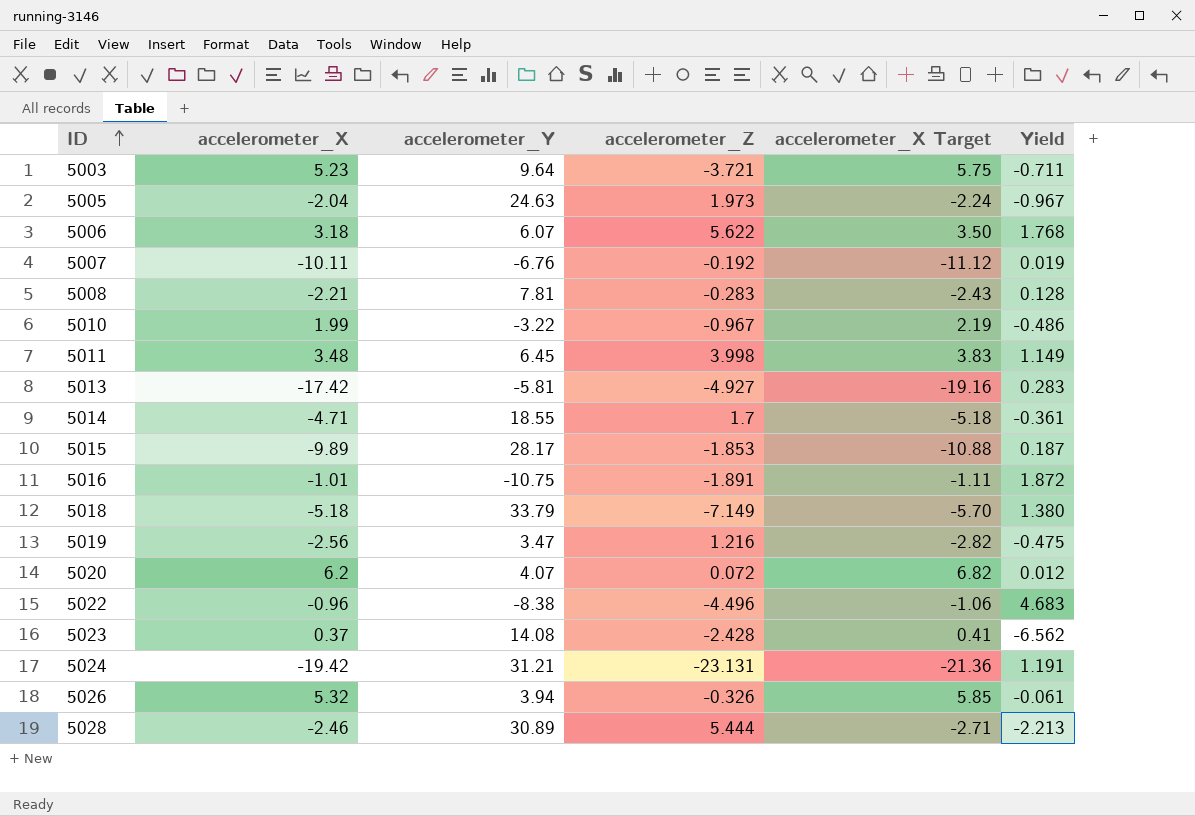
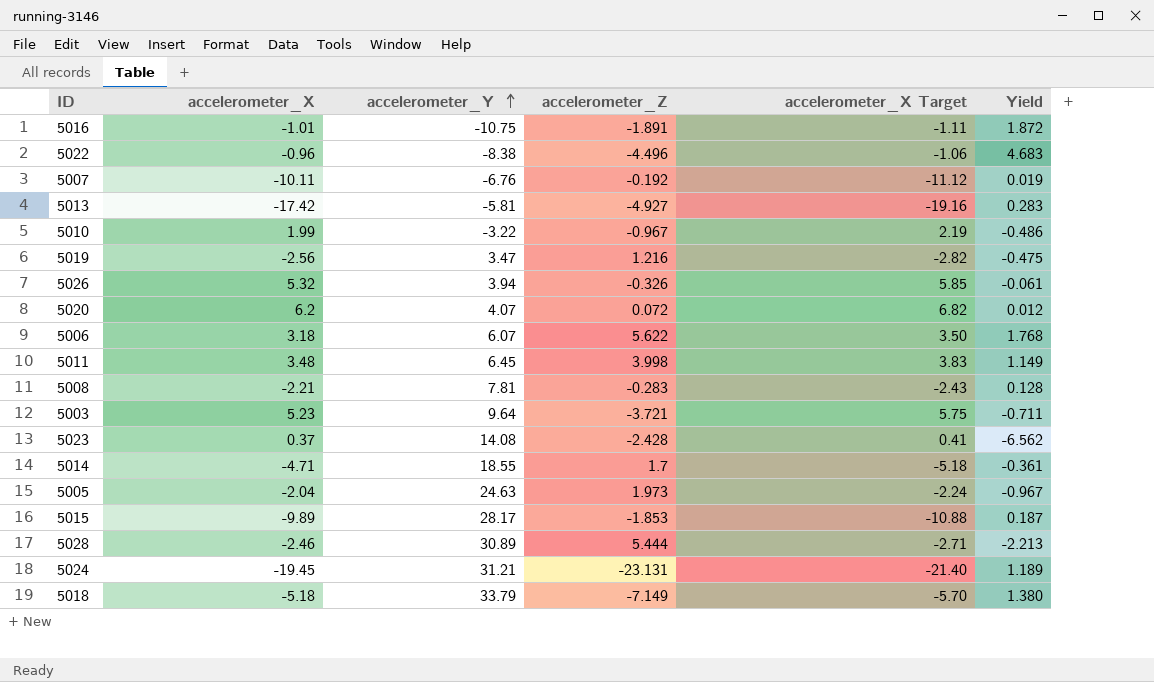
row order: ID ascending -> accelerometer_Y ascending
5024 | accelerometer_X: -19.42 -> -19.45
5024 | accelerometer_X Target: -21.36 -> -21.40
5024 | Yield: 1.191 -> 1.189

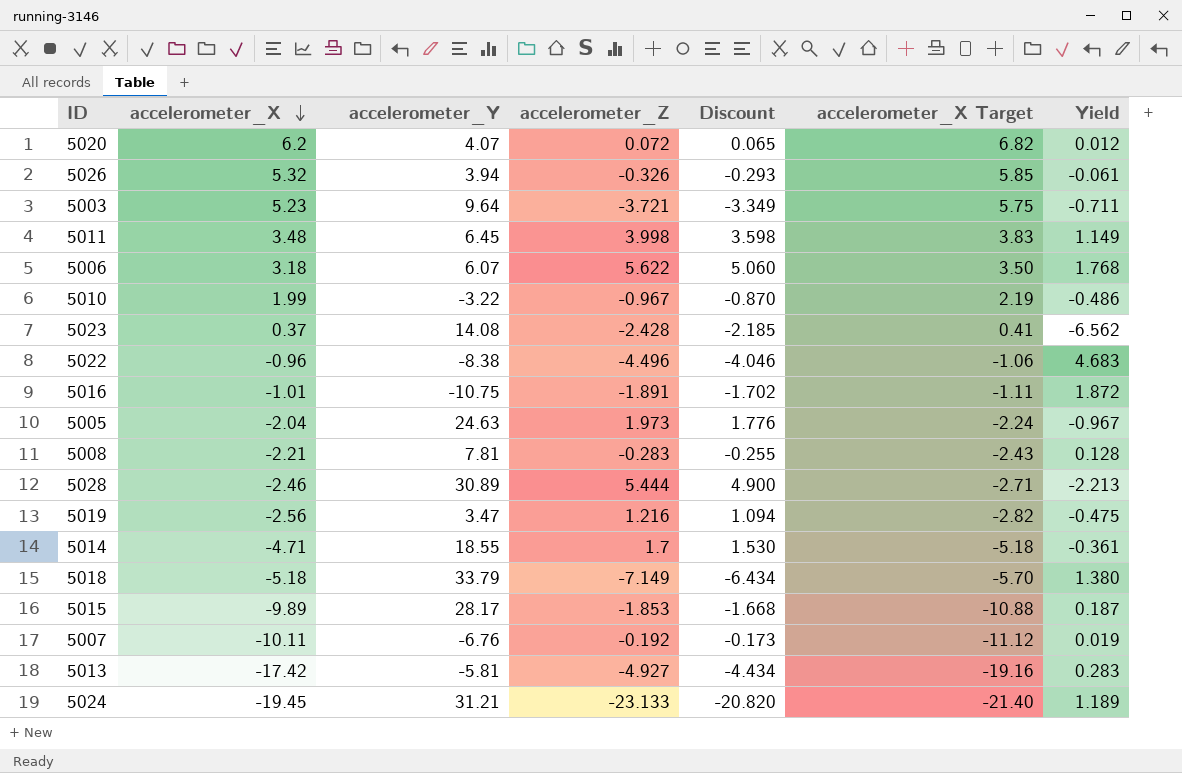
row order: accelerometer_Y ascending -> accelerometer_X descending
column Discount | formula: none -> [accelerometer_Z] * 0.9
5024 | accelerometer_Z: -23.131 -> -23.133

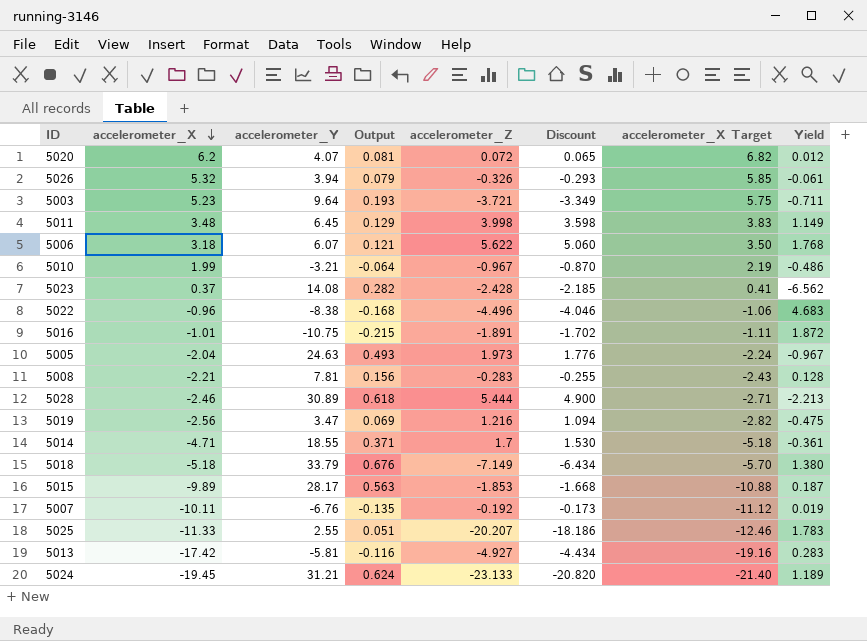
column Output | formula: none -> [accelerometer_Y] * 0.02
5010 | accelerometer_Y: -3.22 -> -3.21
row 5025: none -> -11.33 | 2.55 | 0.051 | -20.207 | -18.186 | -12.46 | 1.783

